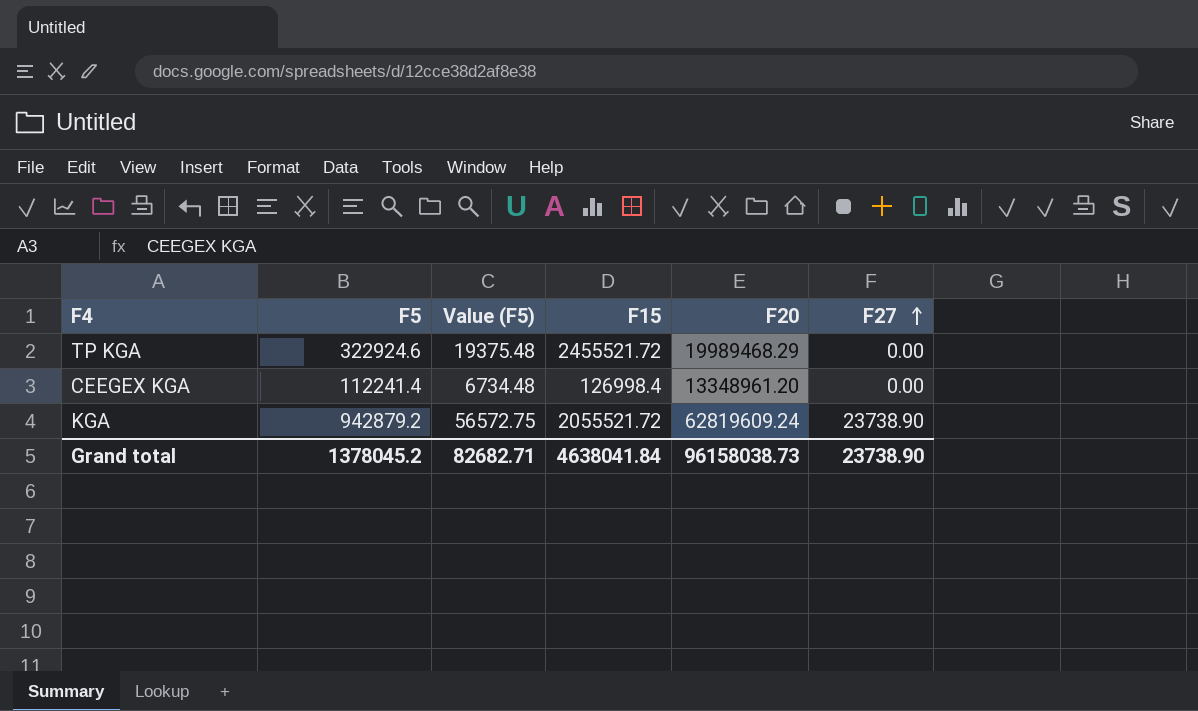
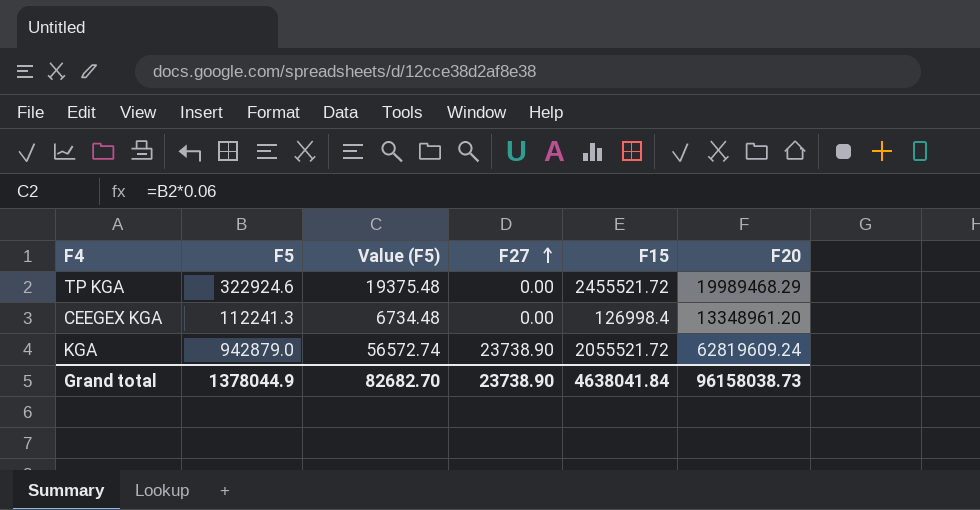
column F27 | position: 6 -> 4
CEEGEX KGA | F5: 112241.4 -> 112241.3
KGA | F5: 942879.2 -> 942879.0
KGA | Value (F5): 56572.75 -> 56572.74
Grand total | F5: 1378045.2 -> 1378044.9
Grand total | Value (F5): 82682.71 -> 82682.70

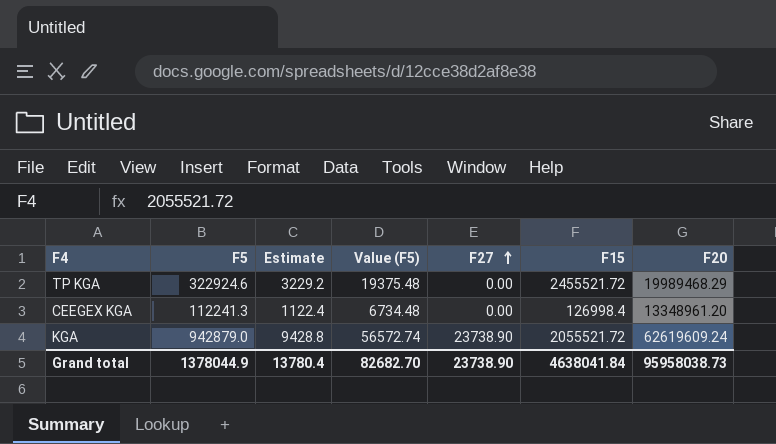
column Estimate | formula: none -> [F5] * 0.01
KGA | F20: 62819609.24 -> 62619609.24
Grand total | F20: 96158038.73 -> 95958038.73

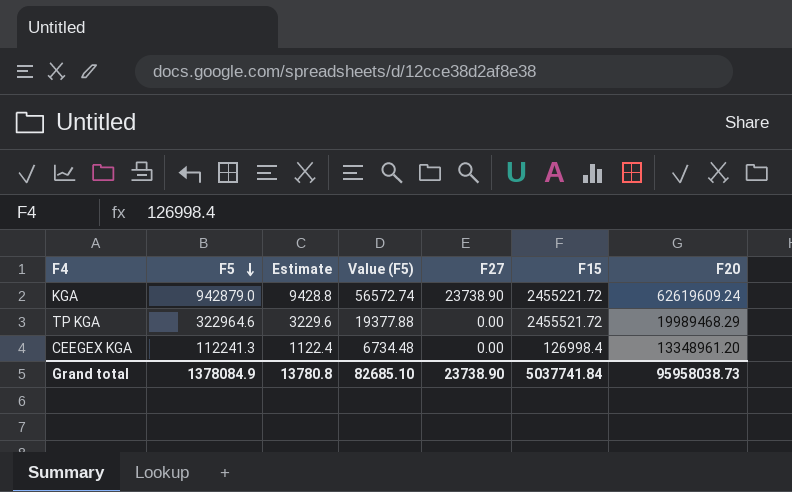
row order: F27 ascending -> F5 descending
KGA | F15: 2055521.72 -> 2455221.72
TP KGA | F5: 322924.6 -> 322964.6
TP KGA | Estimate: 3229.2 -> 3229.6
TP KGA | Value (F5): 19375.48 -> 19377.88
Grand total | F5: 1378044.9 -> 1378084.9
Grand total | Estimate: 13780.4 -> 13780.8
Grand total | Value (F5): 82682.70 -> 82685.10
Grand total | F15: 4638041.84 -> 5037741.84

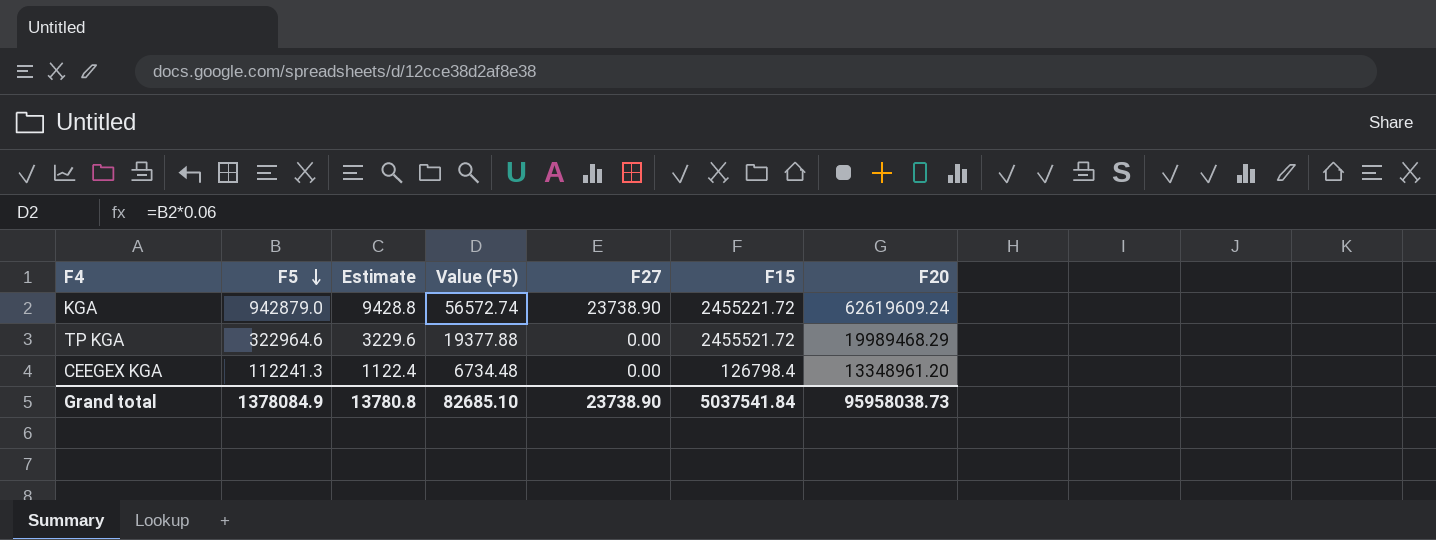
CEEGEX KGA | F15: 126998.4 -> 126798.4
Grand total | F15: 5037741.84 -> 5037541.84

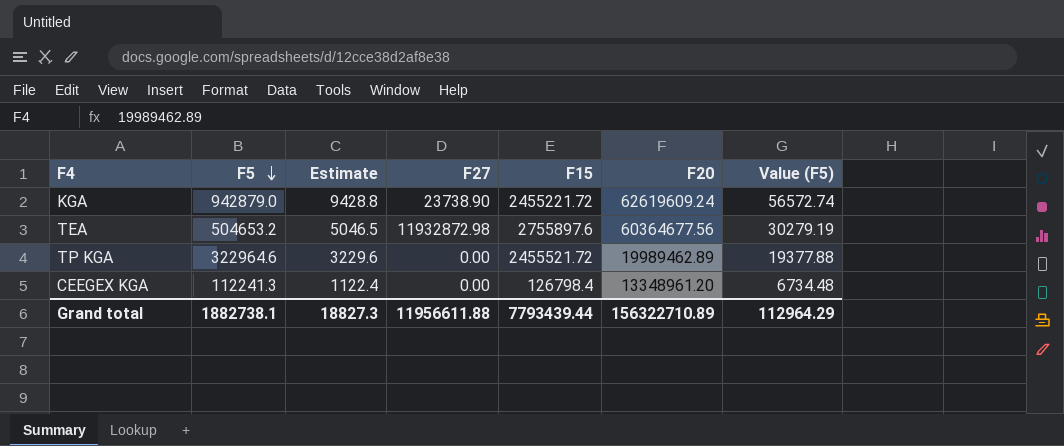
column Value (F5) | position: 4 -> 7
row TEA: none -> 504653.2 | 5046.5 | 11932872.98 | 2755897.6 | 60364677.56 | 30279.19
TP KGA | F20: 19989468.29 -> 19989462.89
Grand total | F5: 1378084.9 -> 1882738.1
Grand total | Estimate: 13780.8 -> 18827.3
Grand total | F27: 23738.90 -> 11956611.88
Grand total | F15: 5037541.84 -> 7793439.44
Grand total | F20: 95958038.73 -> 156322710.89
Grand total | Value (F5): 82685.10 -> 112964.29

